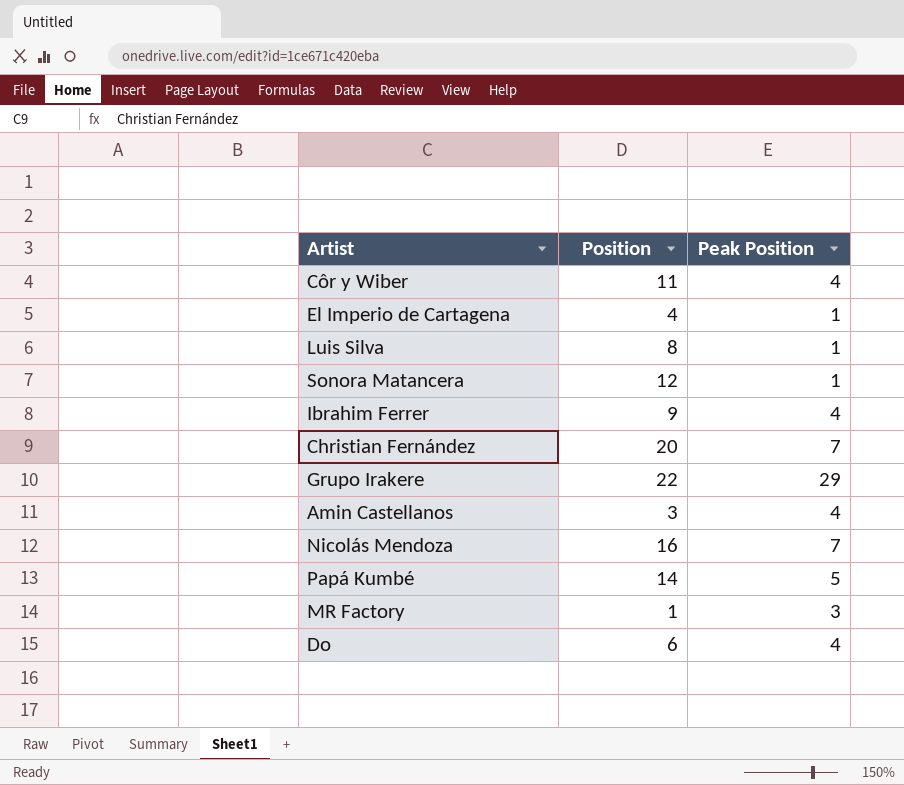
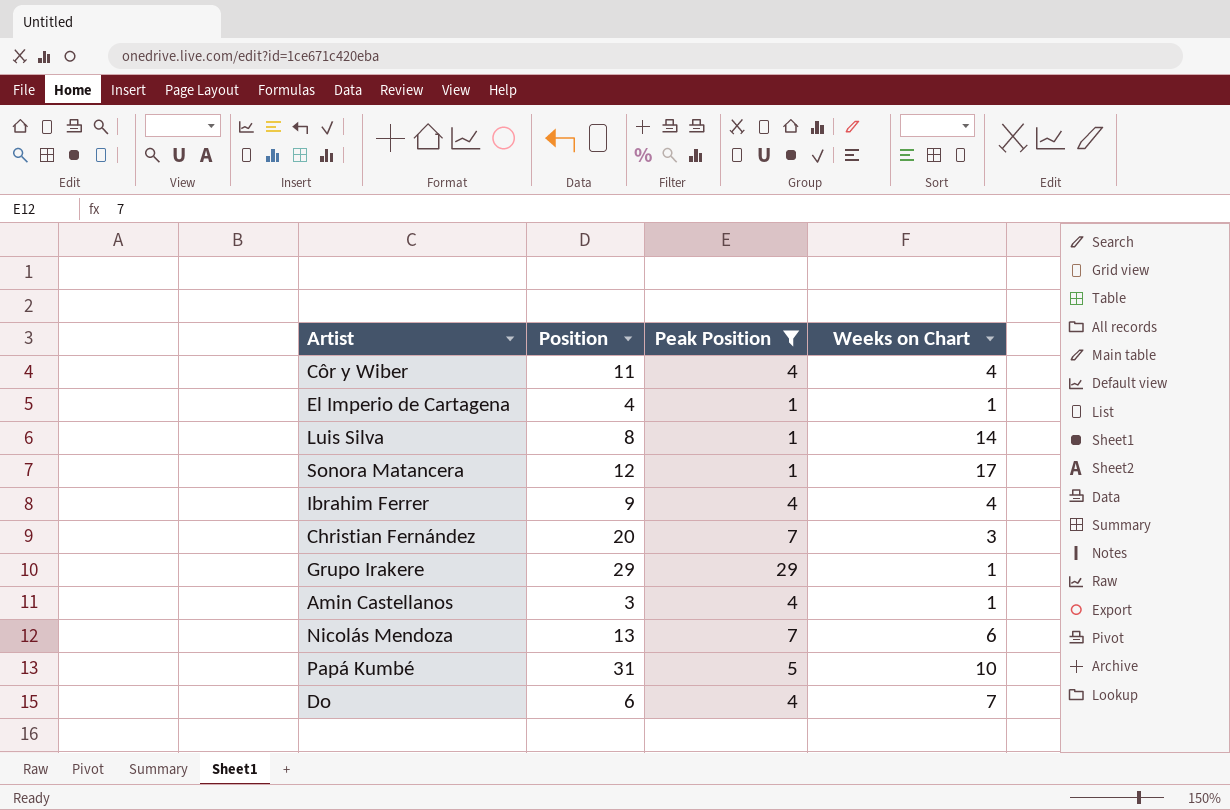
filter: none -> Peak Position != 3
column Weeks on Chart | position: none -> 4
Grupo Irakere | Position: 22 -> 29
Nicolás Mendoza | Position: 16 -> 13
Papá Kumbé | Position: 14 -> 31

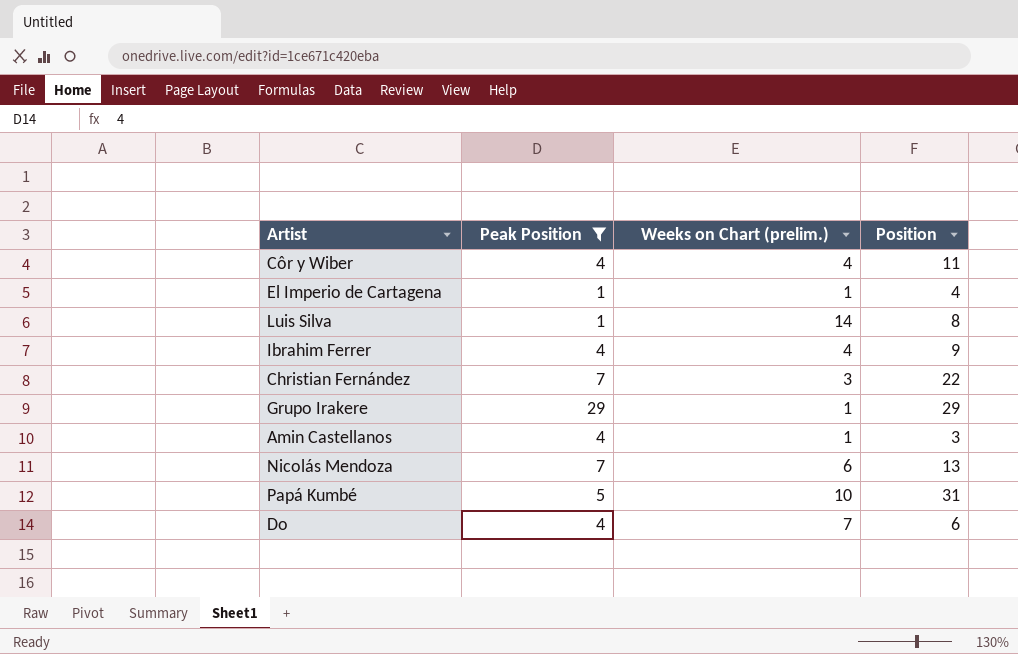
column name: Weeks on Chart -> Weeks on Chart (prelim.)
column Position | position: 2 -> 4
row Sonora Matancera: 12 | 1 | 17 -> none
Christian Fernández | Position: 20 -> 22

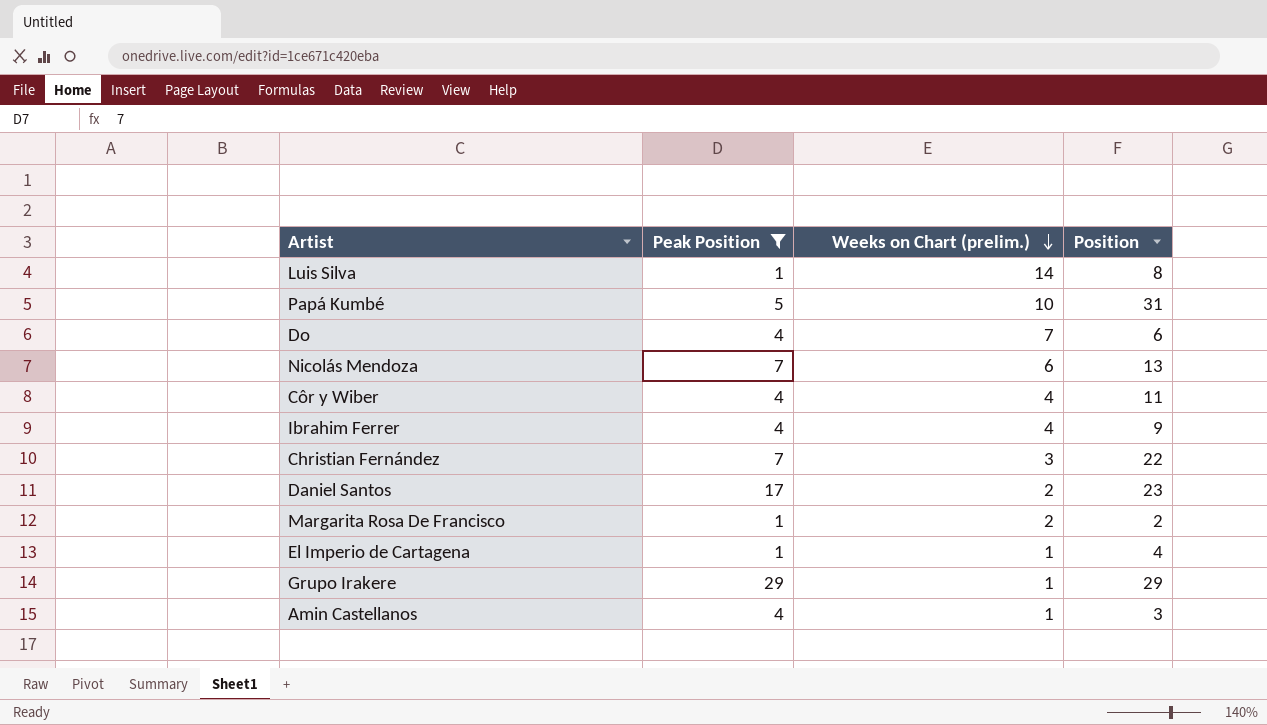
row order: none -> Weeks on Chart (prelim.) descending
row Daniel Santos: none -> 17 | 2 | 23
row Margarita Rosa De Francisco: none -> 1 | 2 | 2

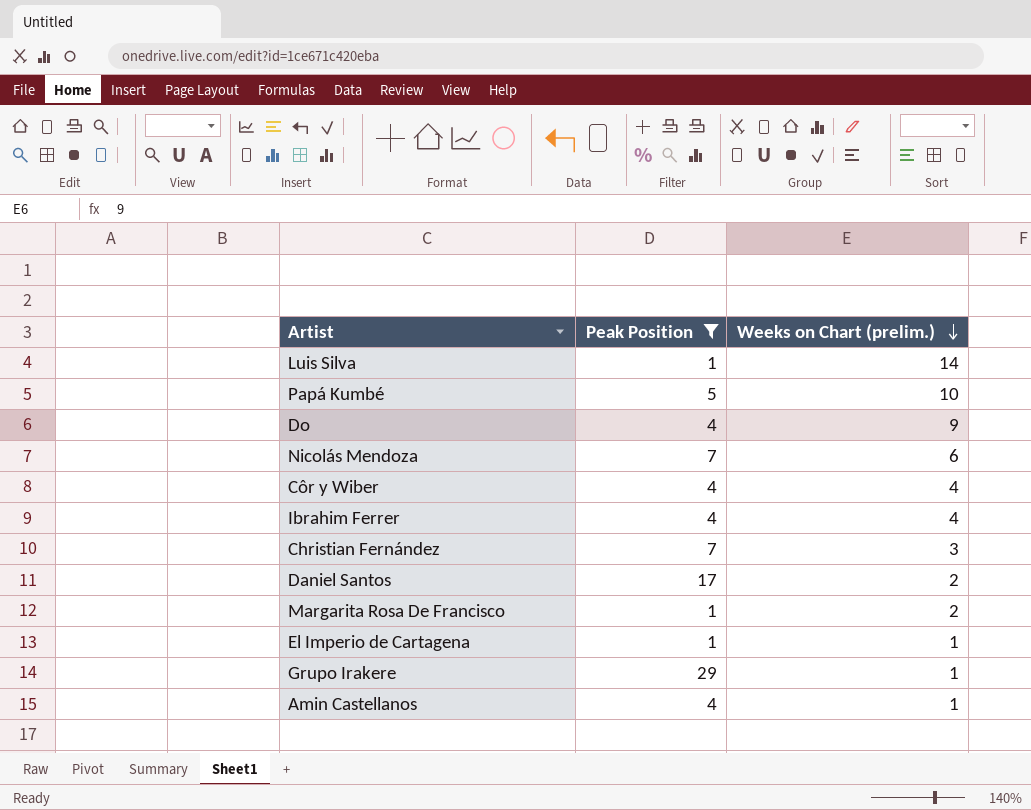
column Position | position: 4 -> none
Do | Weeks on Chart (prelim.): 7 -> 9

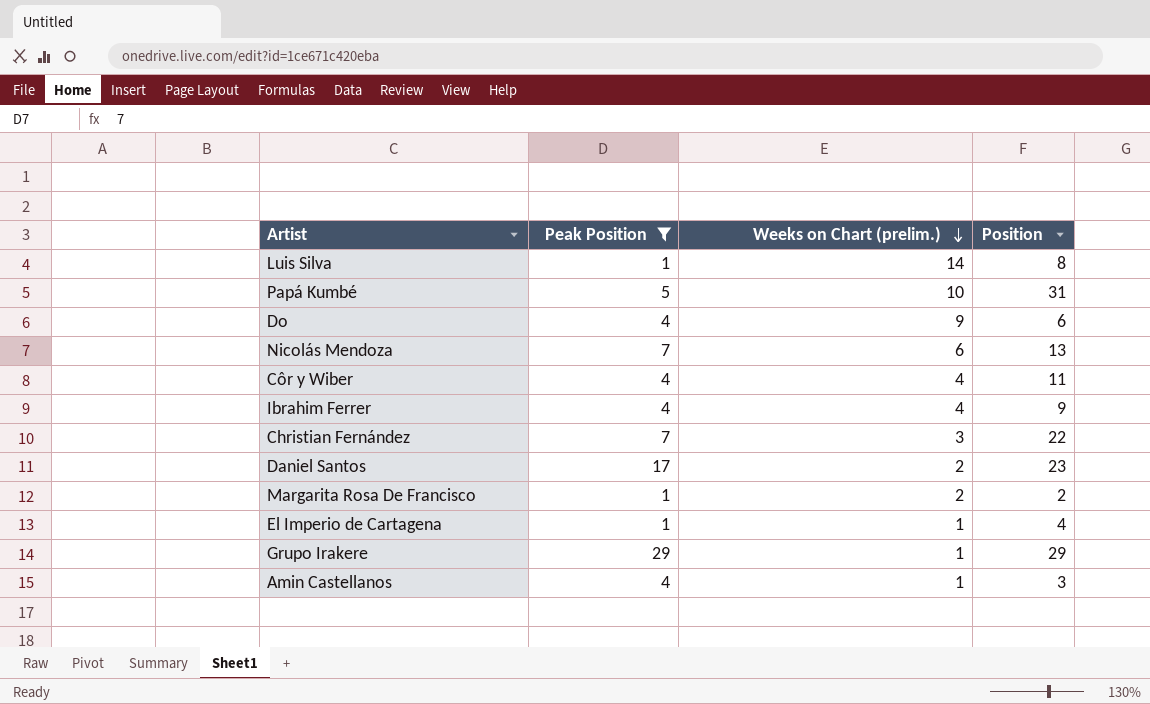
column Position | position: none -> 4

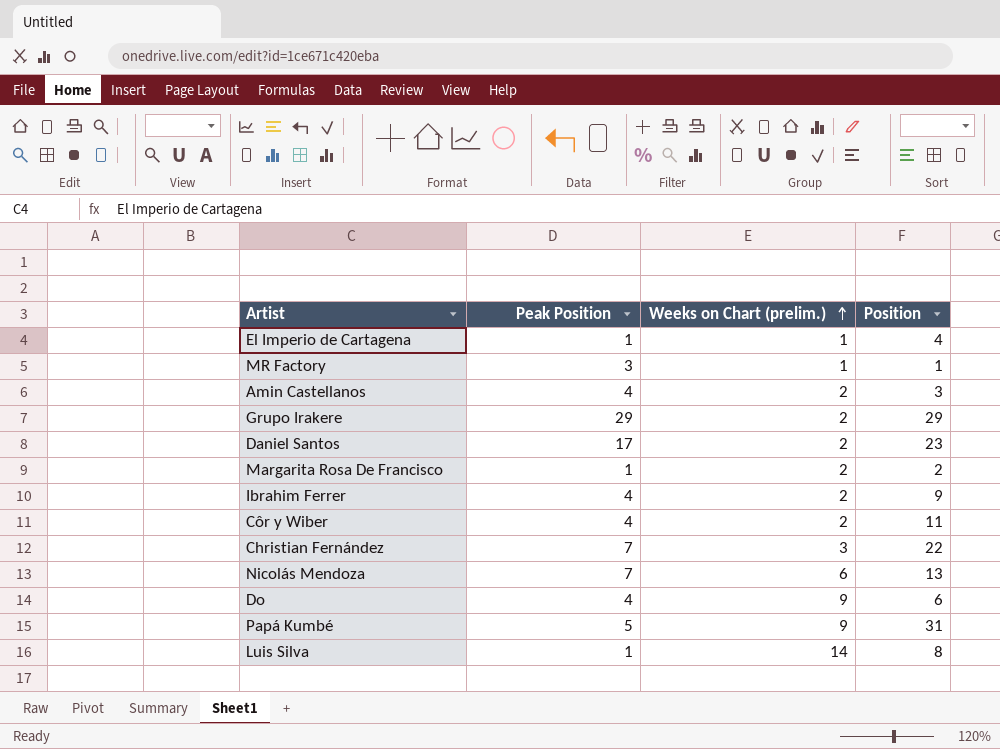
filter: Peak Position != 3 -> none
row order: Weeks on Chart (prelim.) descending -> Weeks on Chart (prelim.) ascending
Amin Castellanos | Weeks on Chart (prelim.): 1 -> 2
Grupo Irakere | Weeks on Chart (prelim.): 1 -> 2
Ibrahim Ferrer | Weeks on Chart (prelim.): 4 -> 2
Côr y Wiber | Weeks on Chart (prelim.): 4 -> 2
Papá Kumbé | Weeks on Chart (prelim.): 10 -> 9

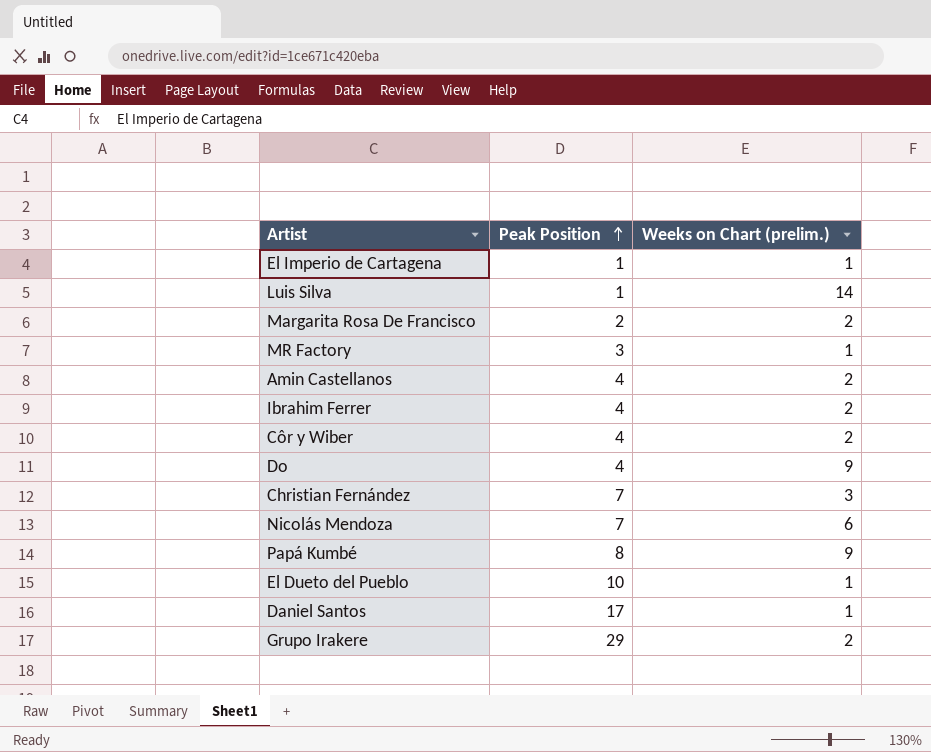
row order: Weeks on Chart (prelim.) ascending -> Peak Position ascending
column Position | position: 4 -> none
Margarita Rosa De Francisco | Peak Position: 1 -> 2
Papá Kumbé | Peak Position: 5 -> 8
row El Dueto del Pueblo: none -> 10 | 1
Daniel Santos | Weeks on Chart (prelim.): 2 -> 1

